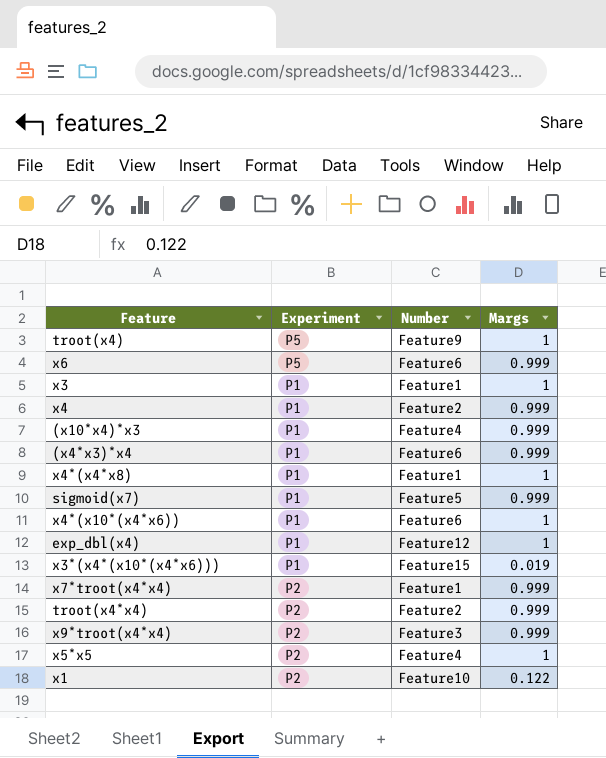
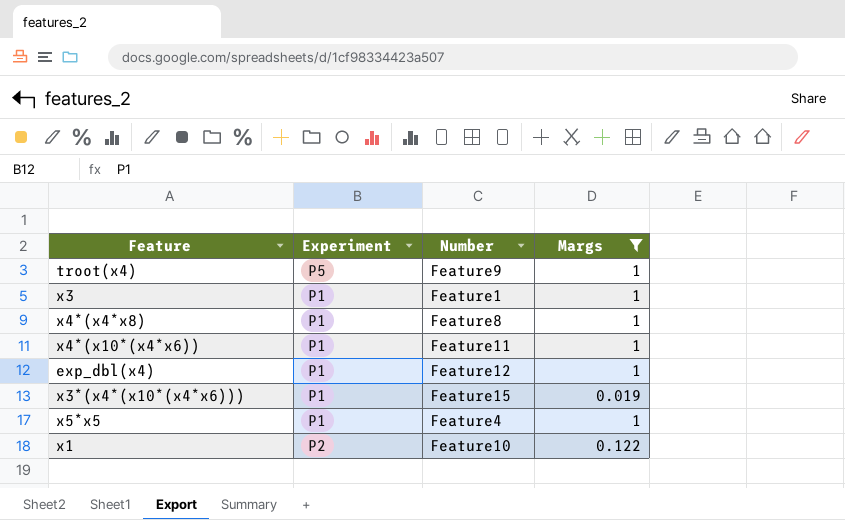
filter: none -> Margs != 0.999
x4*(x4*x8) | Number: Feature1 -> Feature8
x4*(x10*(x4*x6)) | Number: Feature6 -> Feature11
x5*x5 | Experiment: P2 -> P1

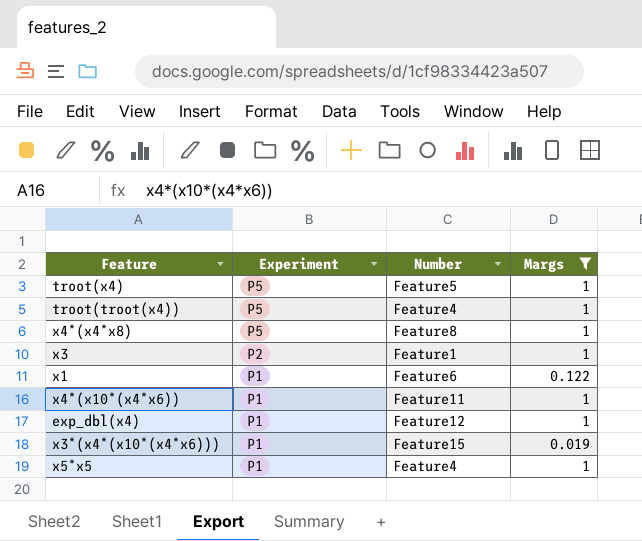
row order: none -> Experiment descending
troot(x4) | Number: Feature9 -> Feature5
row troot(troot(x4)): none -> P5 | Feature4 | 1
x4*(x4*x8) | Experiment: P1 -> P5
x3 | Experiment: P1 -> P2
x1 | Experiment: P2 -> P1
x1 | Number: Feature10 -> Feature6

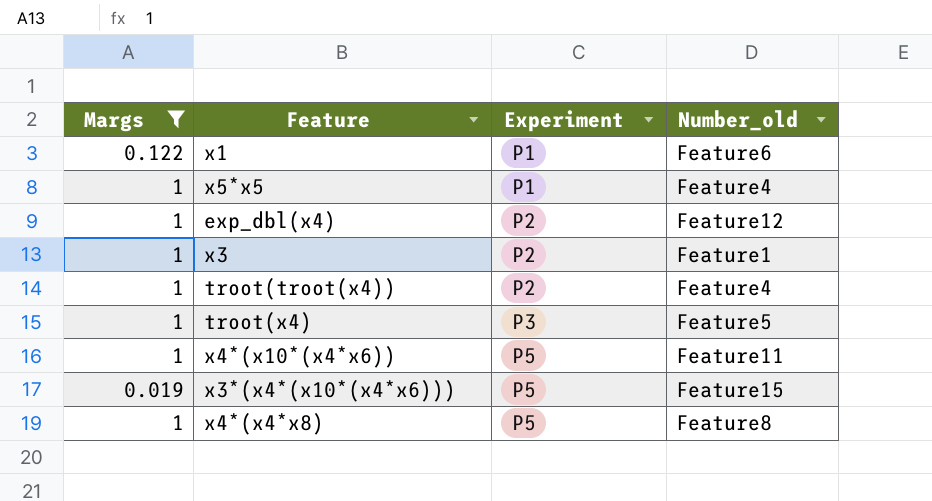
row order: Experiment descending -> Experiment ascending
column Margs | position: 4 -> 1
column name: Number -> Number_old
exp_dbl(x4) | Experiment: P1 -> P2
troot(troot(x4)) | Experiment: P5 -> P2
troot(x4) | Experiment: P5 -> P3
x4*(x10*(x4*x6)) | Experiment: P1 -> P5
x3*(x4*(x10*(x4*x6))) | Experiment: P1 -> P5

